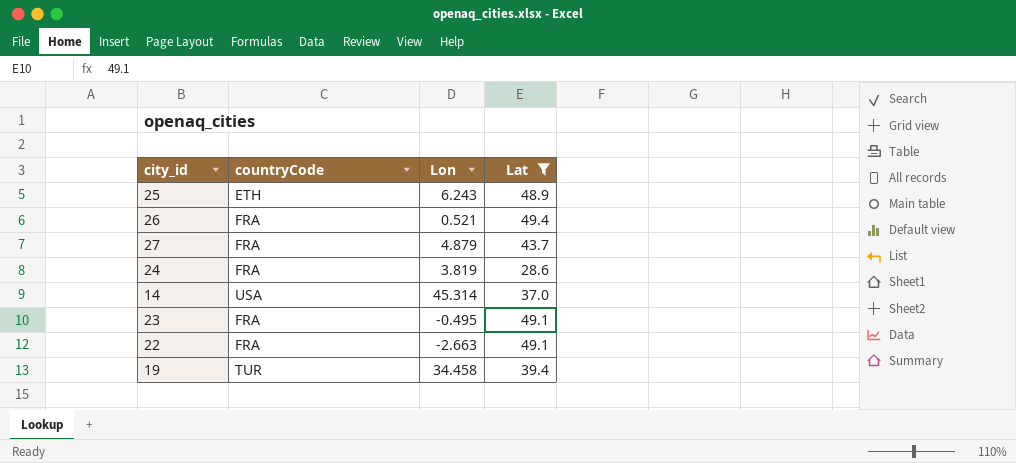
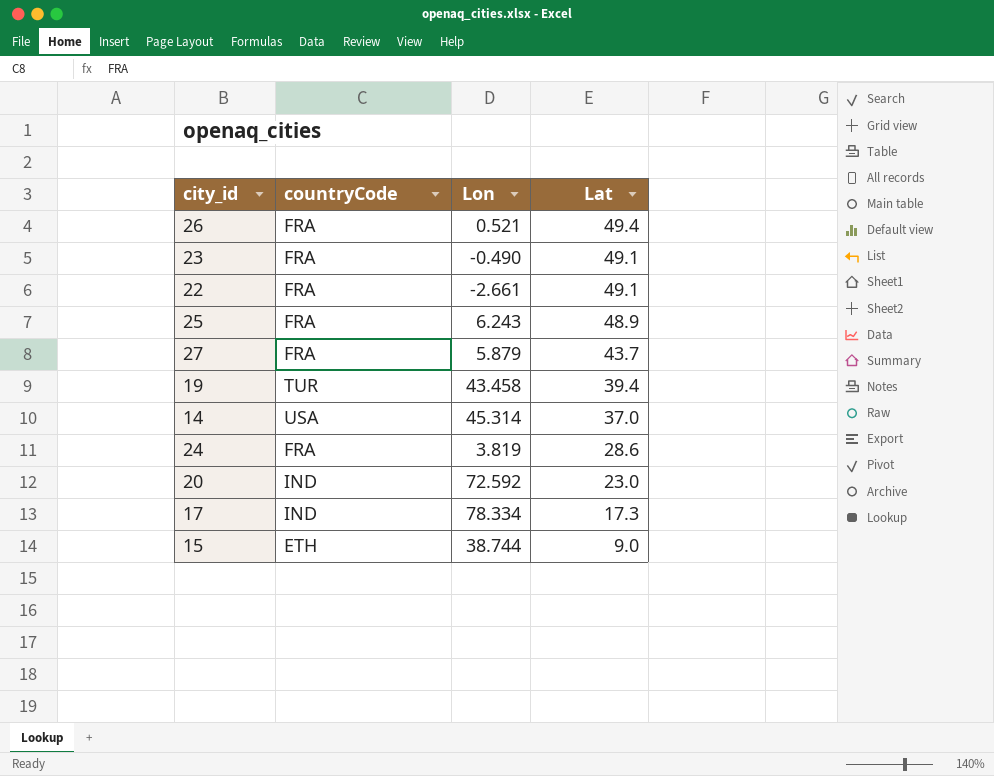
filter: Lat >= 28.6 -> none
row order: none -> Lat descending
23 | Lon: -0.495 -> -0.490
22 | Lon: -2.663 -> -2.661
25 | countryCode: ETH -> FRA
27 | Lon: 4.879 -> 5.879
19 | Lon: 34.458 -> 43.458

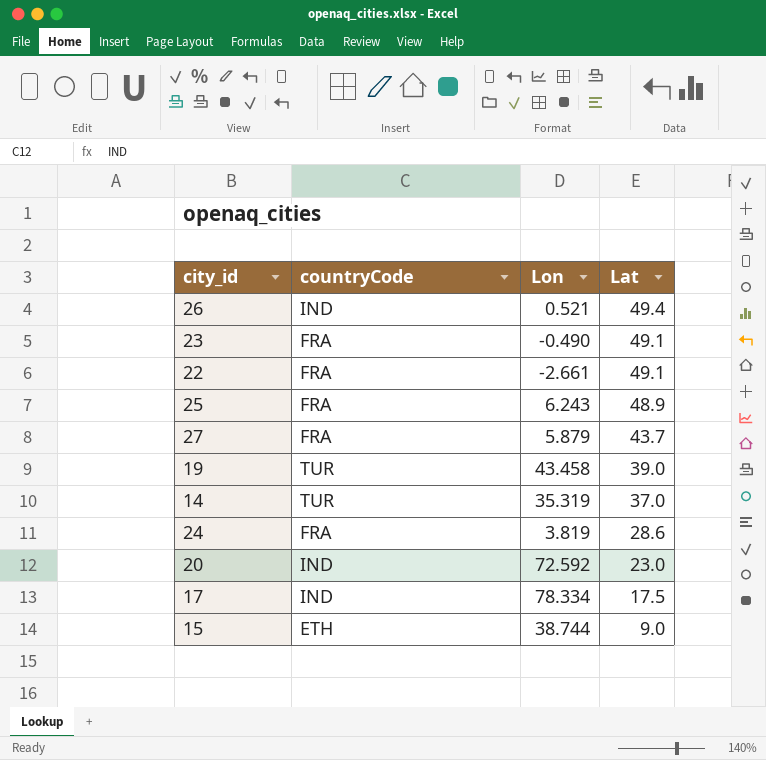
26 | countryCode: FRA -> IND
19 | Lat: 39.4 -> 39.0
14 | countryCode: USA -> TUR
14 | Lon: 45.314 -> 35.319
17 | Lat: 17.3 -> 17.5

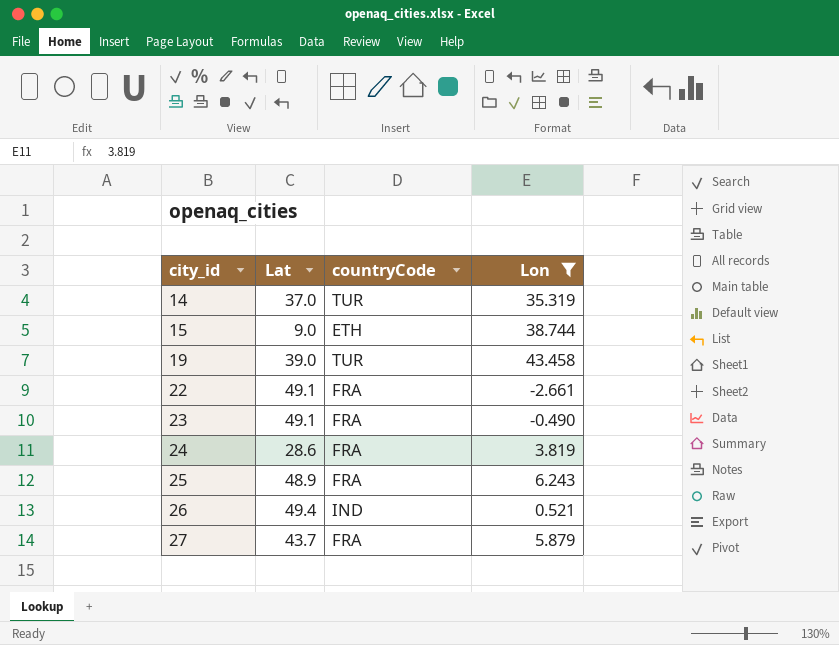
filter: none -> Lon <= 43.458
row order: Lat descending -> city_id ascending
column Lat | position: 4 -> 2

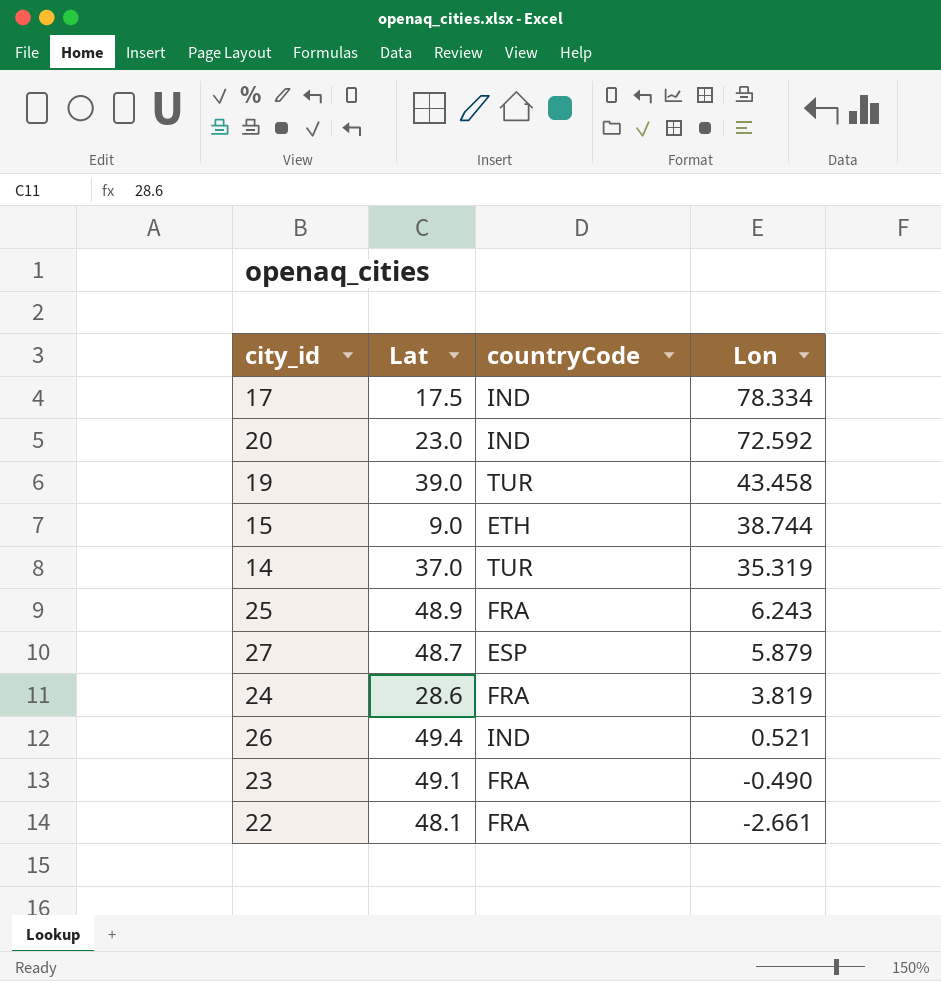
filter: Lon <= 43.458 -> none
row order: city_id ascending -> Lon descending
27 | Lat: 43.7 -> 48.7
27 | countryCode: FRA -> ESP
22 | Lat: 49.1 -> 48.1

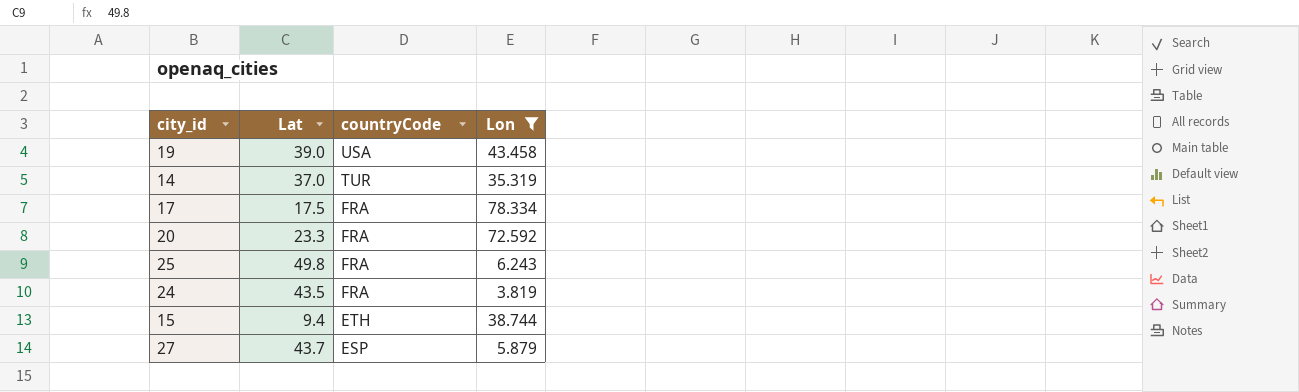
filter: none -> Lon >= 3.819
row order: Lon descending -> countryCode descending
19 | countryCode: TUR -> USA
17 | countryCode: IND -> FRA
20 | Lat: 23.0 -> 23.3
20 | countryCode: IND -> FRA
25 | Lat: 48.9 -> 49.8
24 | Lat: 28.6 -> 43.5
15 | Lat: 9.0 -> 9.4
27 | Lat: 48.7 -> 43.7

